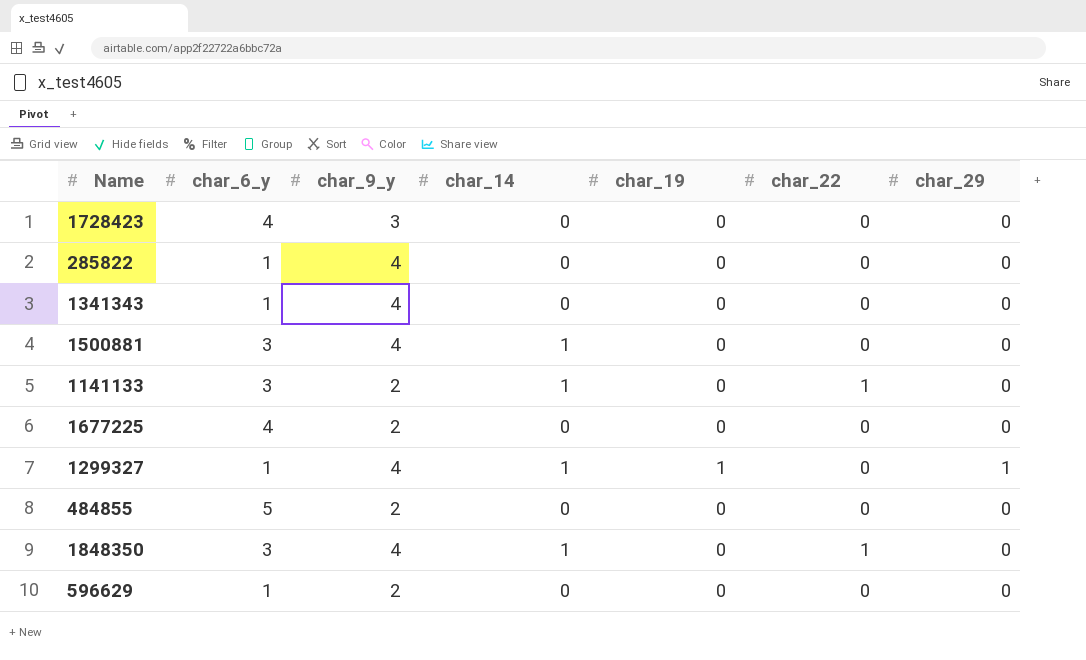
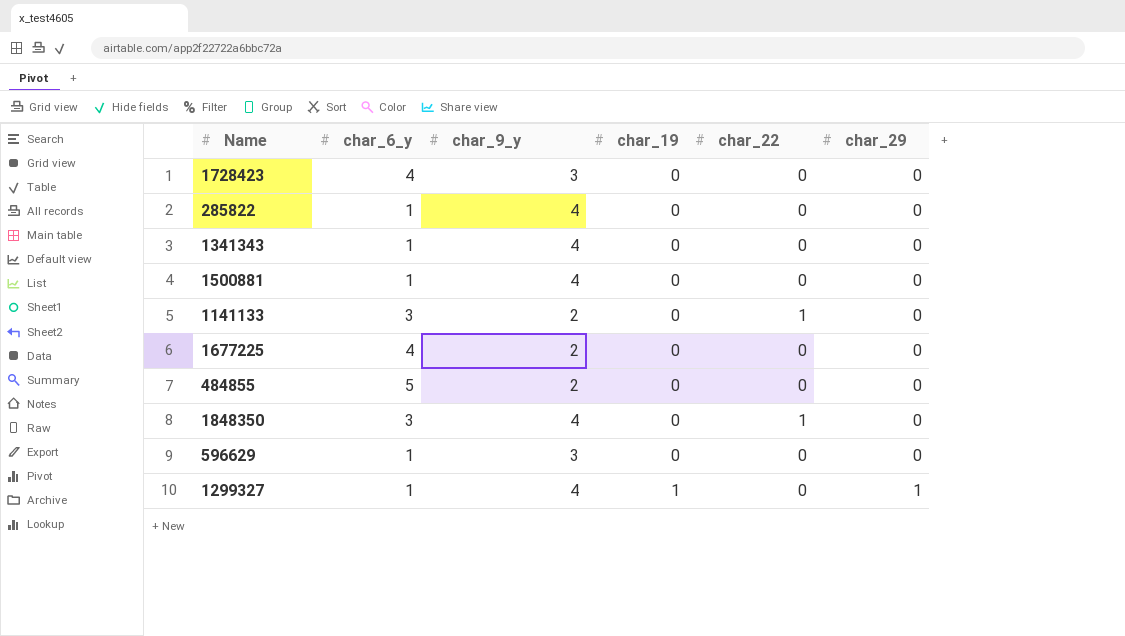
row order: none -> char_19 ascending
column char_14 | position: 4 -> none
1500881 | char_6_y: 3 -> 1
596629 | char_9_y: 2 -> 3

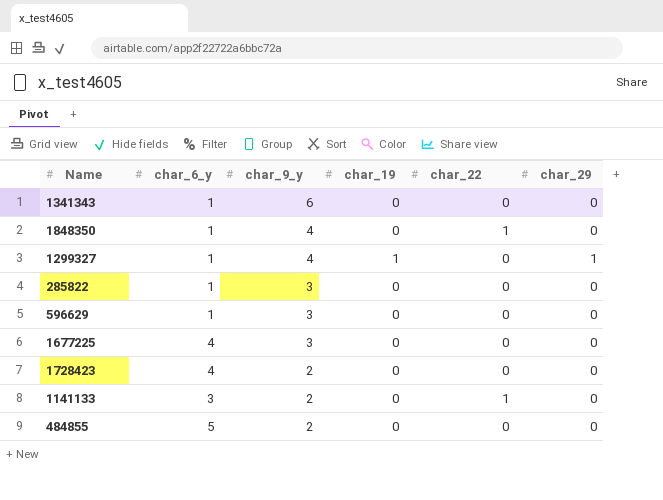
row order: char_19 ascending -> char_9_y descending
row 1500881: 1 | 4 | 0 | 0 | 0 -> none
1341343 | char_9_y: 4 -> 6
1848350 | char_6_y: 3 -> 1
285822 | char_9_y: 4 -> 3
1677225 | char_9_y: 2 -> 3
1728423 | char_9_y: 3 -> 2

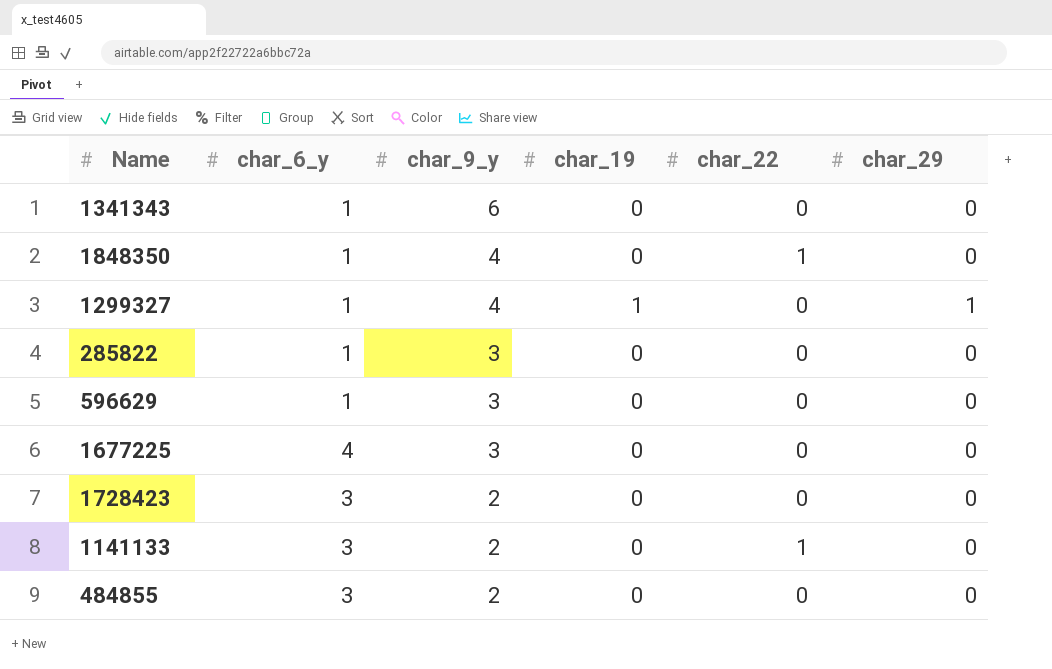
1728423 | char_6_y: 4 -> 3
484855 | char_6_y: 5 -> 3

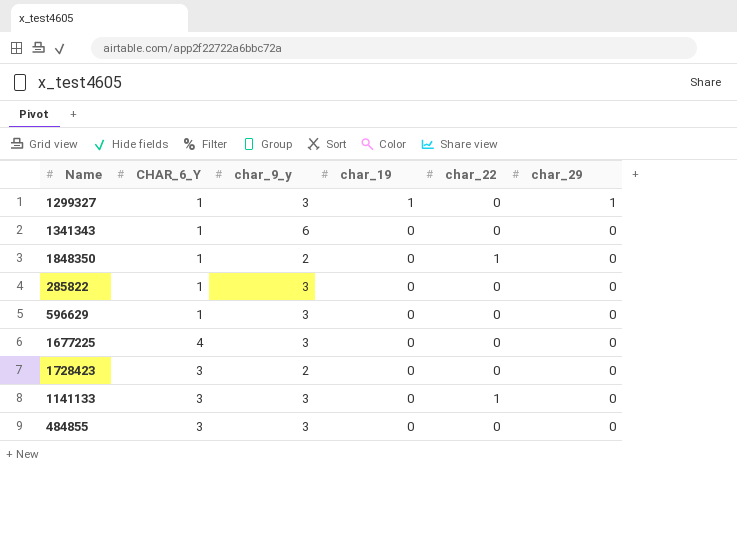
row order: char_9_y descending -> char_19 descending
column name: char_6_y -> CHAR_6_Y
1299327 | char_9_y: 4 -> 3
1848350 | char_9_y: 4 -> 2
1141133 | char_9_y: 2 -> 3
484855 | char_9_y: 2 -> 3

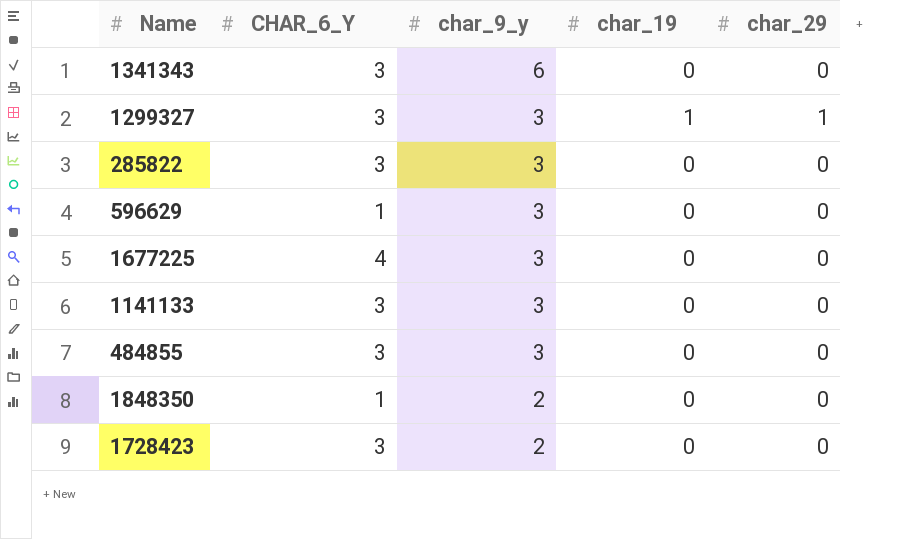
row order: char_19 descending -> char_9_y descending
column char_22 | position: 5 -> none
1341343 | CHAR_6_Y: 1 -> 3
1299327 | CHAR_6_Y: 1 -> 3
285822 | CHAR_6_Y: 1 -> 3

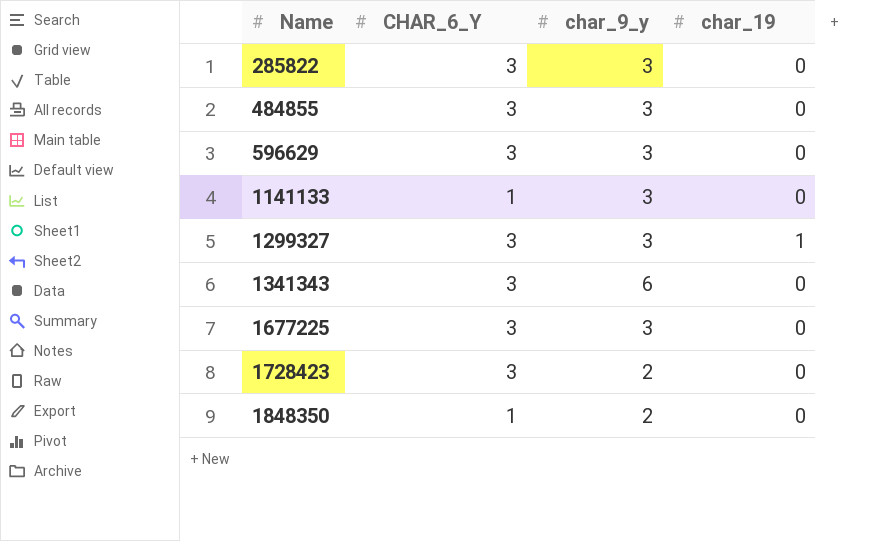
row order: char_9_y descending -> Name ascending
column char_29 | position: 5 -> none
596629 | CHAR_6_Y: 1 -> 3
1141133 | CHAR_6_Y: 3 -> 1
1677225 | CHAR_6_Y: 4 -> 3

